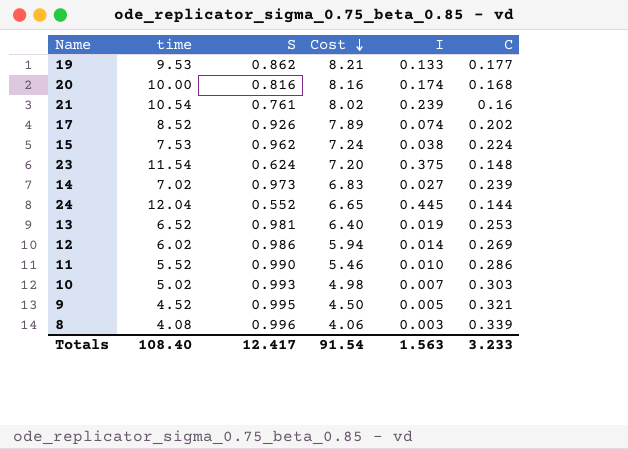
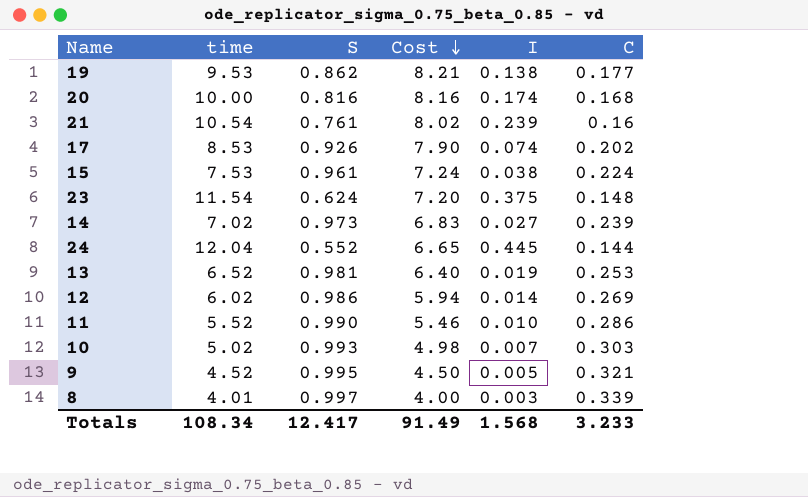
19 | I: 0.133 -> 0.138
17 | time: 8.52 -> 8.53
17 | Cost: 7.89 -> 7.90
15 | S: 0.962 -> 0.961
8 | time: 4.08 -> 4.01
8 | S: 0.996 -> 0.997
8 | Cost: 4.06 -> 4.00
Totals | time: 108.40 -> 108.34
Totals | Cost: 91.54 -> 91.49
Totals | I: 1.563 -> 1.568

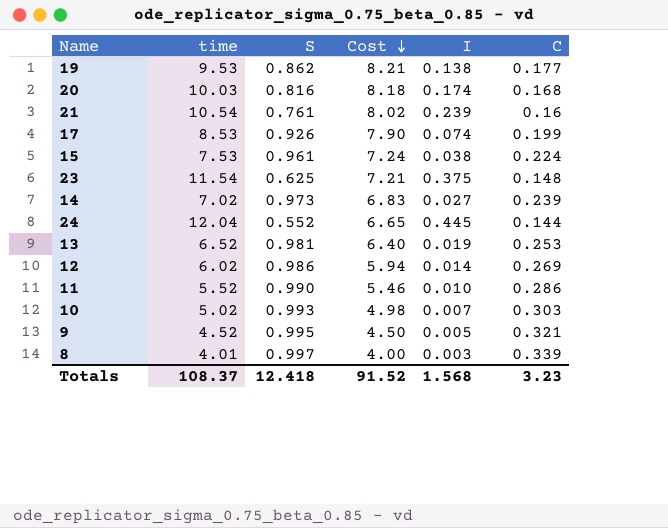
20 | time: 10.00 -> 10.03
20 | Cost: 8.16 -> 8.18
17 | C: 0.202 -> 0.199
23 | S: 0.624 -> 0.625
23 | Cost: 7.20 -> 7.21
Totals | time: 108.34 -> 108.37
Totals | S: 12.417 -> 12.418
Totals | Cost: 91.49 -> 91.52
Totals | C: 3.233 -> 3.23

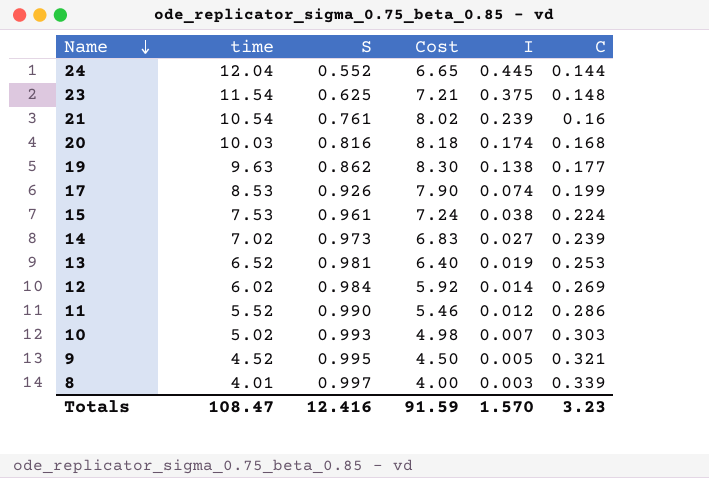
row order: Cost descending -> Name descending
19 | time: 9.53 -> 9.63
19 | Cost: 8.21 -> 8.30
12 | S: 0.986 -> 0.984
12 | Cost: 5.94 -> 5.92
11 | I: 0.010 -> 0.012
Totals | time: 108.37 -> 108.47
Totals | S: 12.418 -> 12.416
Totals | Cost: 91.52 -> 91.59
Totals | I: 1.568 -> 1.570

